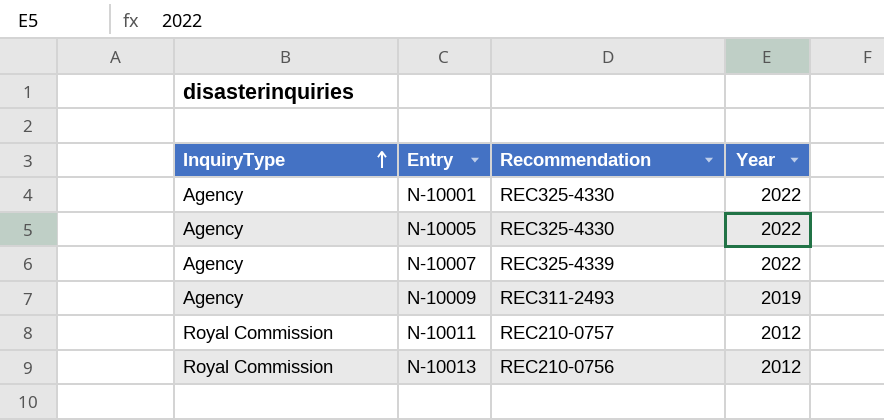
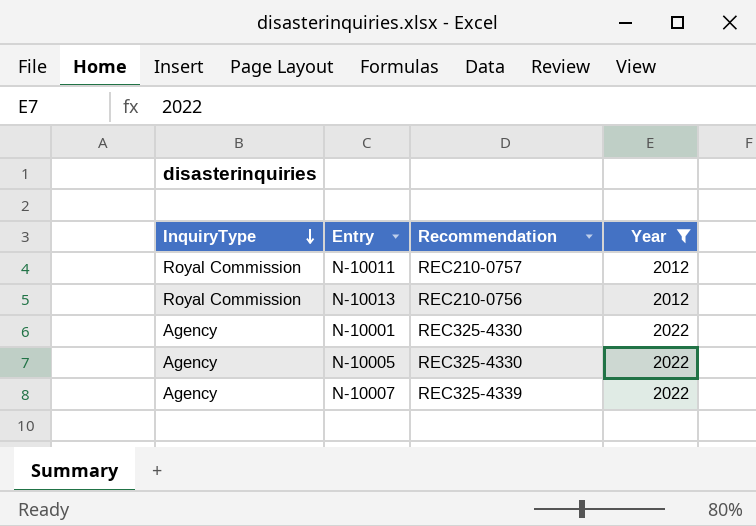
filter: none -> Year != 2019
row order: InquiryType ascending -> InquiryType descending

